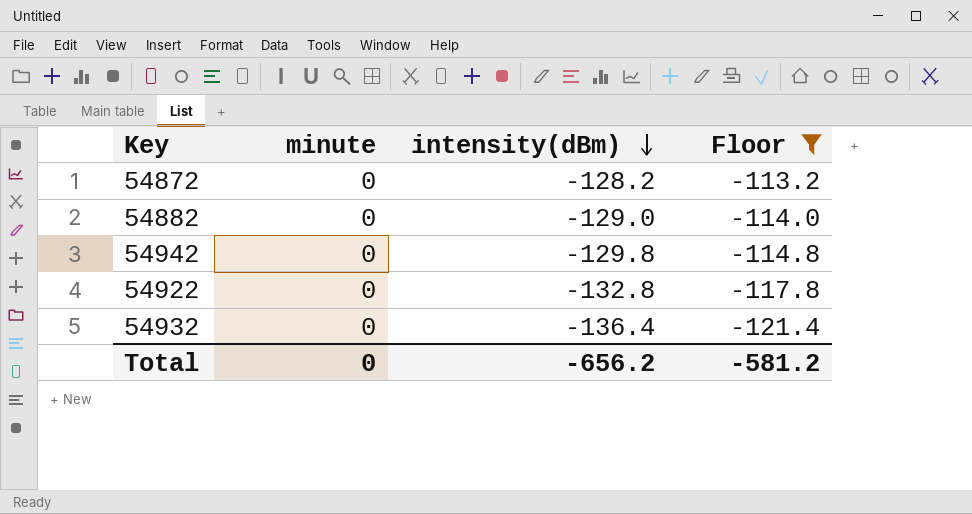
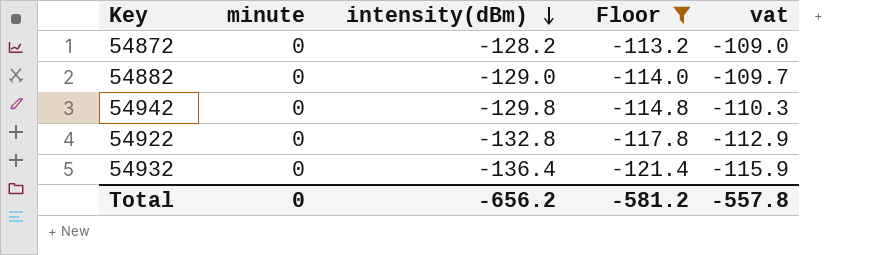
column vat | formula: none -> [intensity(dBm)] * 0.85

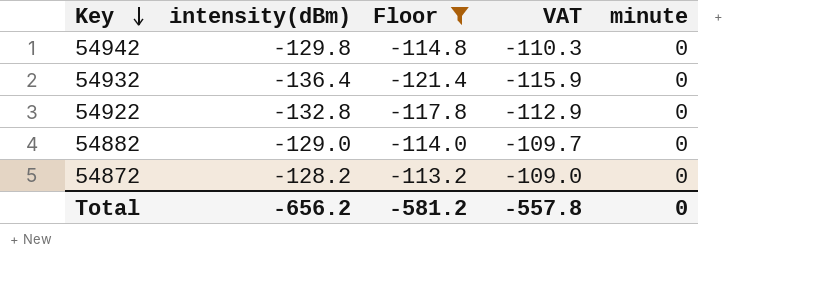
row order: intensity(dBm) descending -> Key descending
column name: vat -> VAT
column minute | position: 2 -> 5

